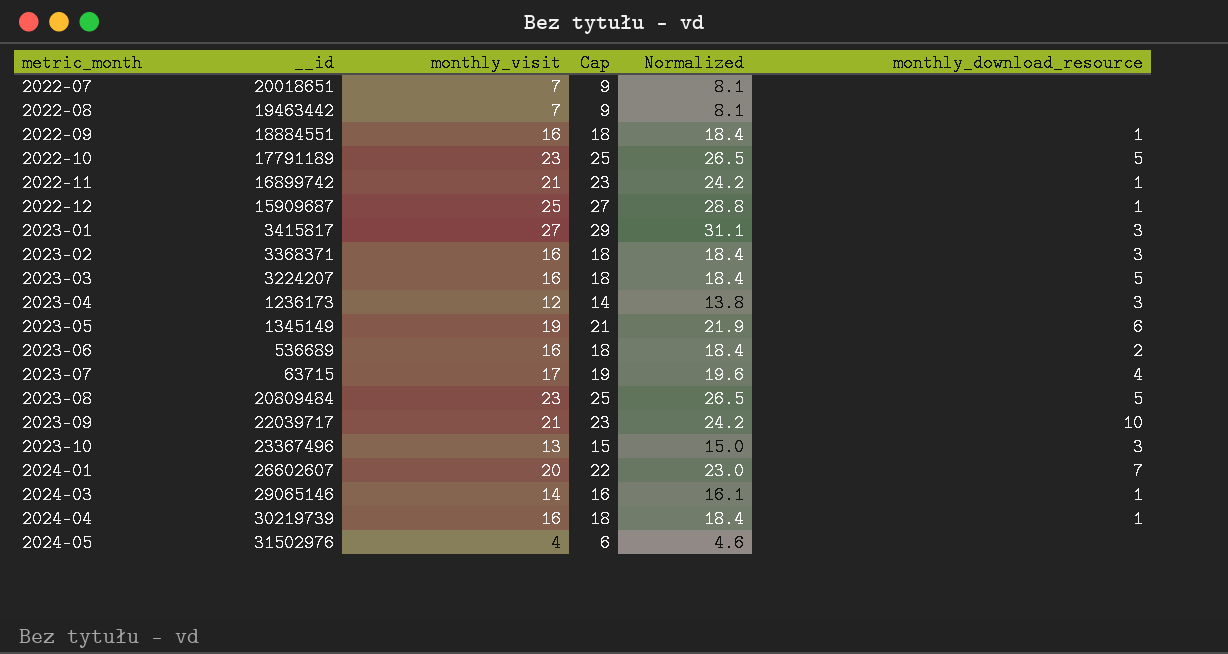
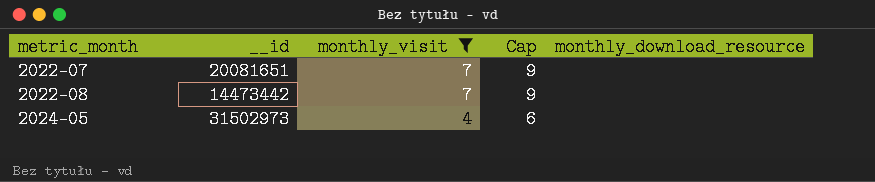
filter: none -> monthly_visit <= 7
column Normalized | formula: [monthly_visit] * 1.15 -> none
2022-07 | __id: 20018651 -> 20081651
2022-08 | __id: 19463442 -> 14473442
2024-05 | __id: 31502976 -> 31502973

